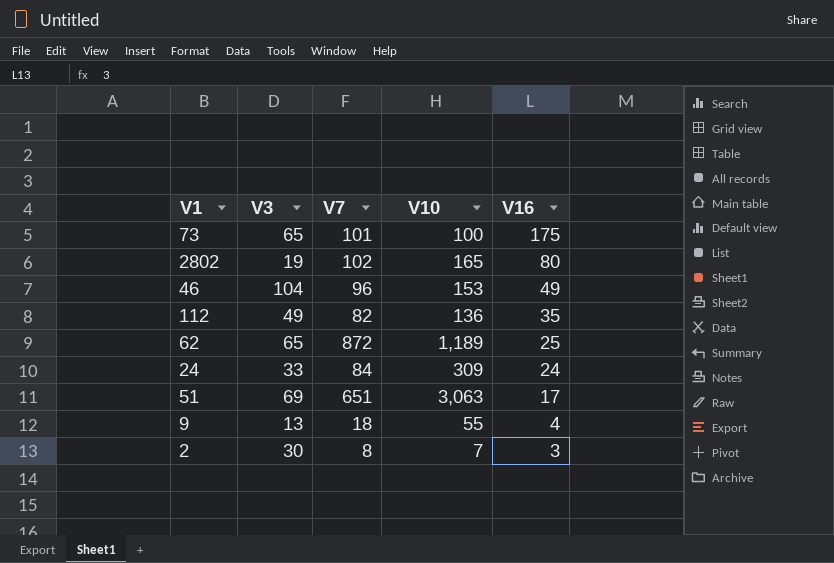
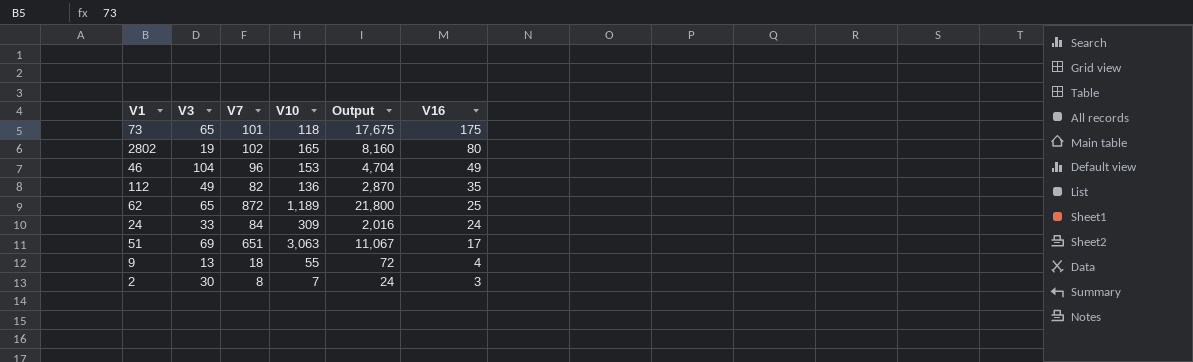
column Output | formula: none -> [V7] * [V16]
73 | V10: 100 -> 118

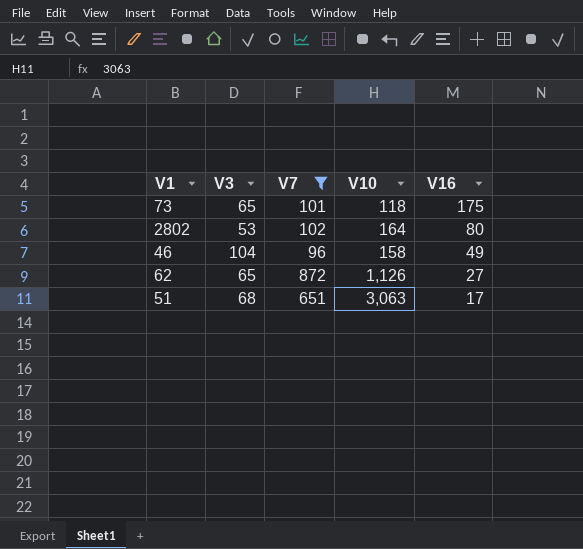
filter: none -> V7 >= 96
column Output | formula: [V7] * [V16] -> none
2802 | V3: 19 -> 53
2802 | V10: 165 -> 164
46 | V10: 153 -> 158
62 | V10: 1,189 -> 1,126
62 | V16: 25 -> 27
51 | V3: 69 -> 68

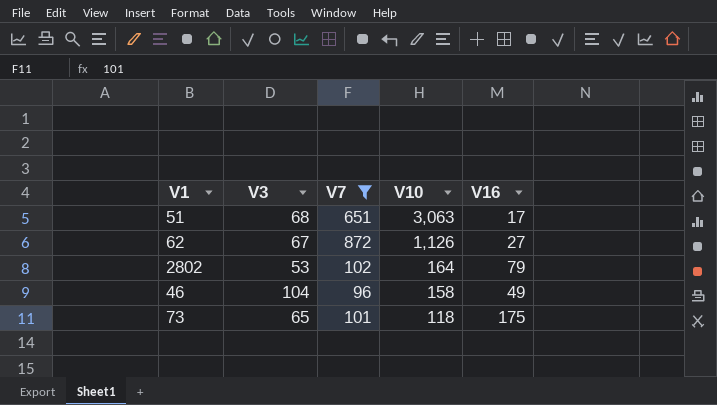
row order: V16 descending -> V10 descending
62 | V3: 65 -> 67
2802 | V16: 80 -> 79

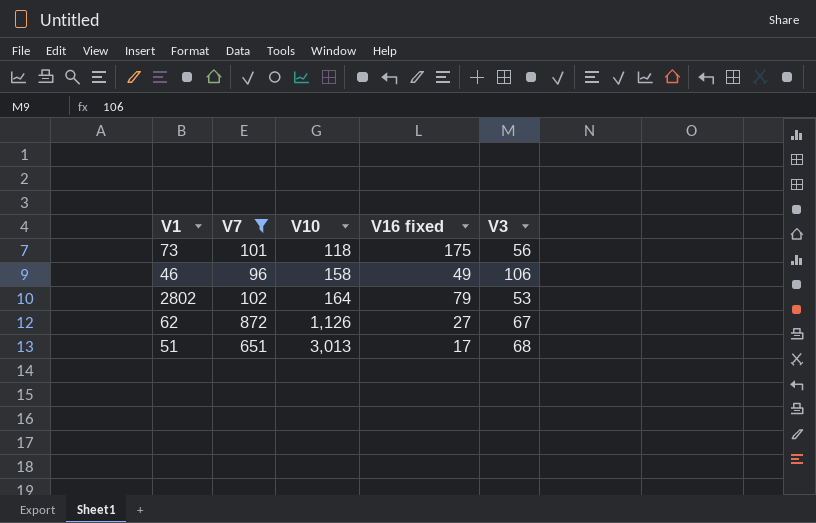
row order: V10 descending -> V10 ascending
column name: V16 -> V16 fixed
column V3 | position: 2 -> 5
73 | V3: 65 -> 56
46 | V3: 104 -> 106
51 | V10: 3,063 -> 3,013

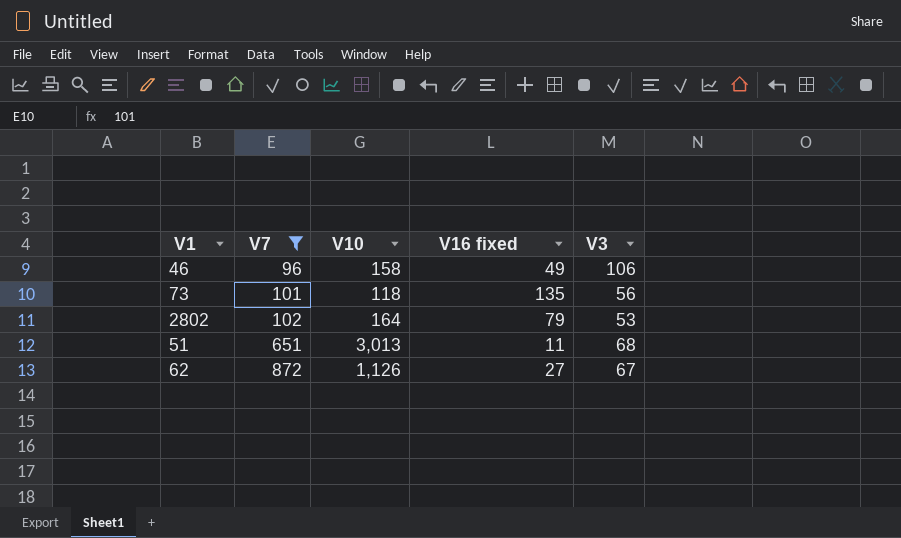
row order: V10 ascending -> V7 ascending
73 | V16 fixed: 175 -> 135
51 | V16 fixed: 17 -> 11

